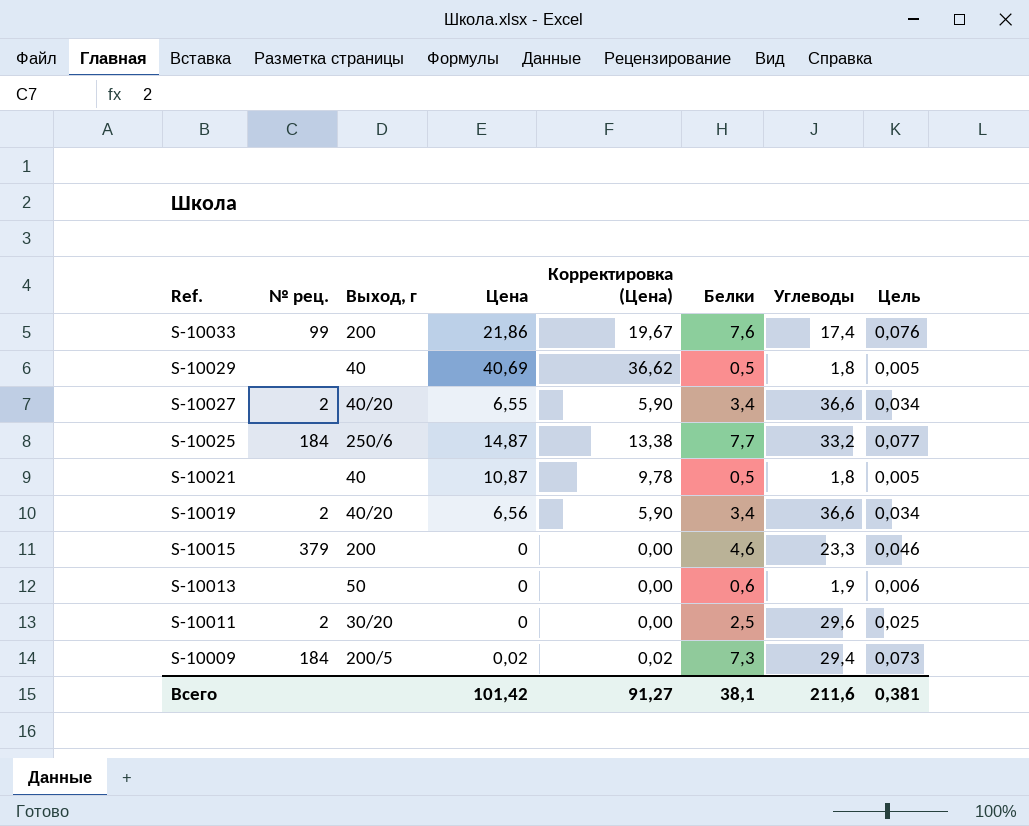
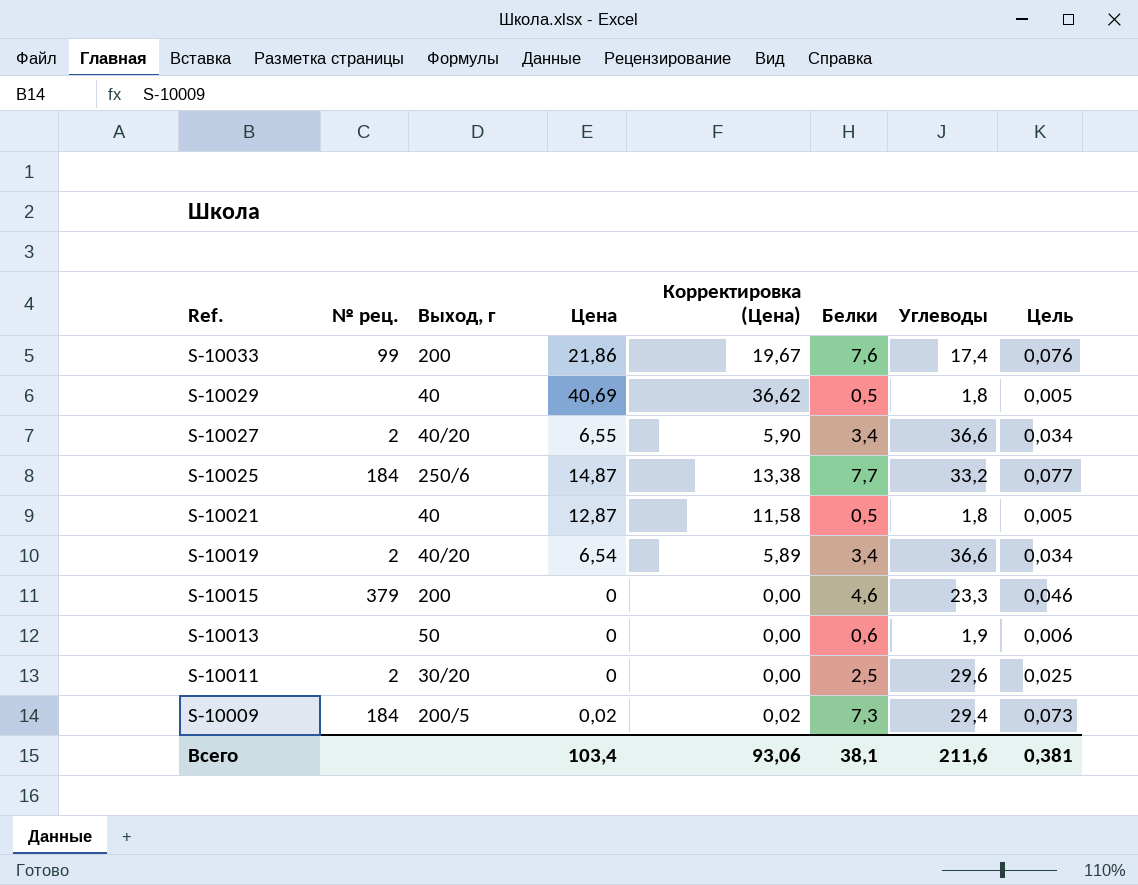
S-10021 | Цена: 10,87 -> 12,87
S-10021 | Корректировка (Цена): 9,78 -> 11,58
S-10019 | Цена: 6,56 -> 6,54
S-10019 | Корректировка (Цена): 5,90 -> 5,89
Всего | Цена: 101,42 -> 103,4
Всего | Корректировка (Цена): 91,27 -> 93,06

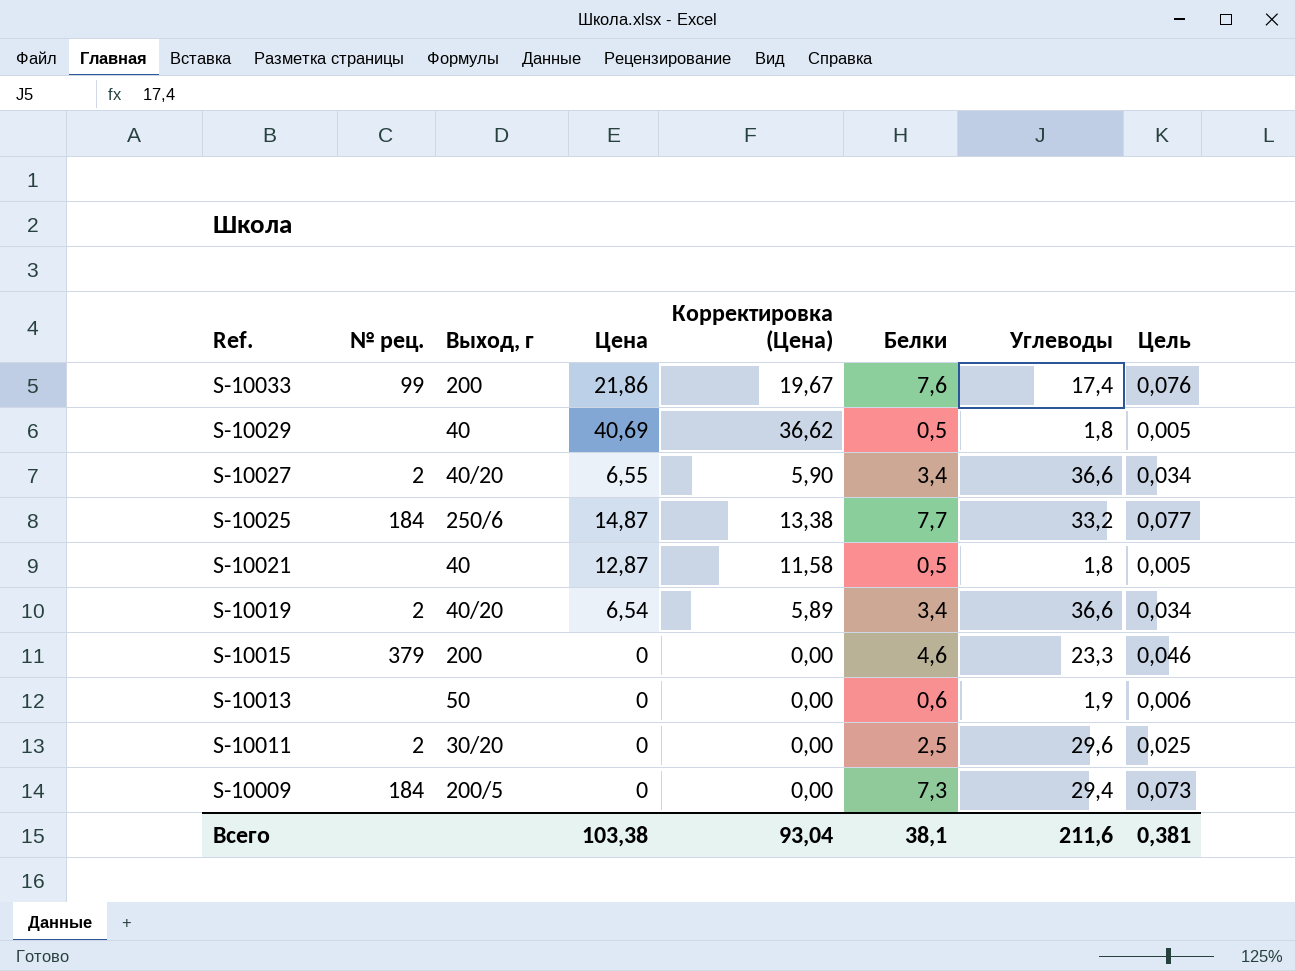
S-10009 | Цена: 0,02 -> 0
S-10009 | Корректировка (Цена): 0,02 -> 0,00
Всего | Цена: 103,4 -> 103,38
Всего | Корректировка (Цена): 93,06 -> 93,04

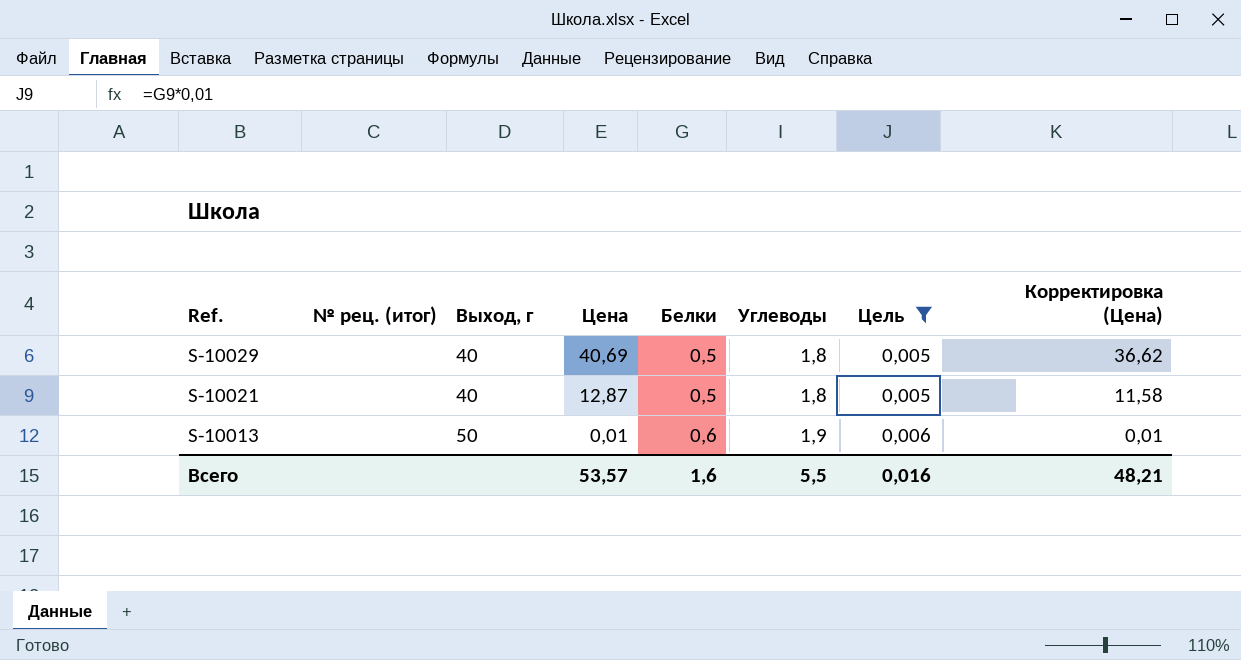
filter: none -> Цель <= 0,006
column name: № рец. -> № рец. (итог)
column Корректировка (Цена) | position: 5 -> 8
S-10013 | Цена: 0 -> 0,01
S-10013 | Корректировка (Цена): 0,00 -> 0,01
Всего | Цена: 103,38 -> 53,57
Всего | Белки: 38,1 -> 1,6
Всего | Углеводы: 211,6 -> 5,5
Всего | Цель: 0,381 -> 0,016
Всего | Корректировка (Цена): 93,04 -> 48,21

